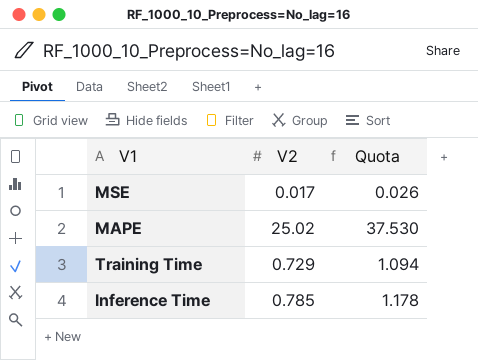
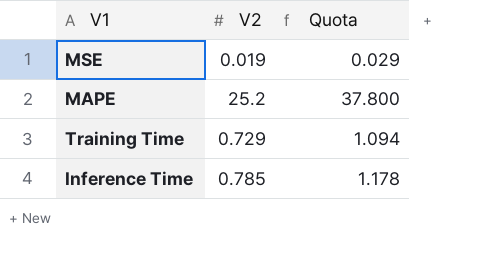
MSE | V2: 0.017 -> 0.019
MSE | Quota: 0.026 -> 0.029
MAPE | V2: 25.02 -> 25.2
MAPE | Quota: 37.530 -> 37.800

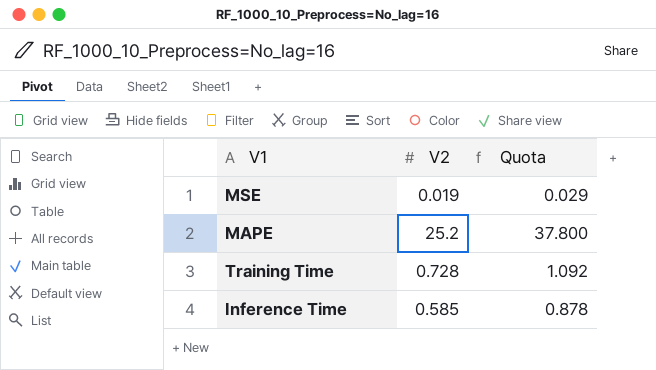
Training Time | V2: 0.729 -> 0.728
Training Time | Quota: 1.094 -> 1.092
Inference Time | V2: 0.785 -> 0.585
Inference Time | Quota: 1.178 -> 0.878

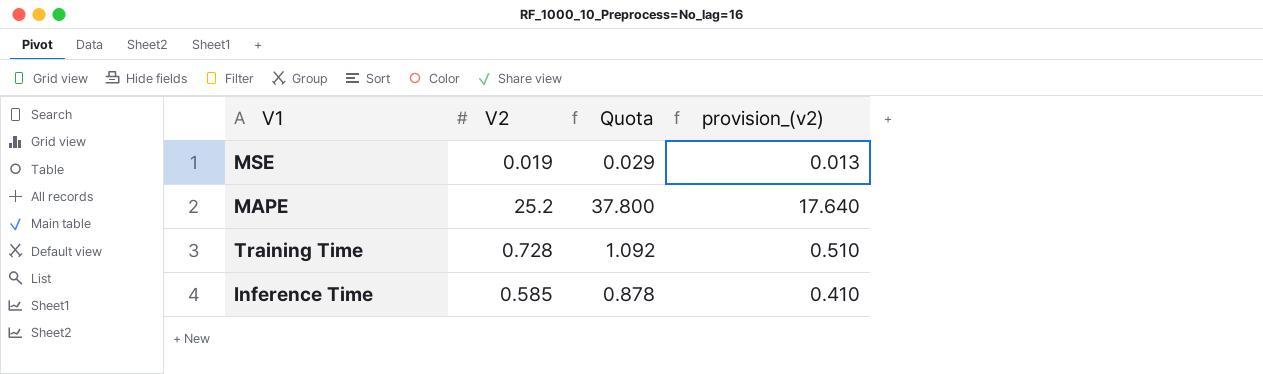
column provision_(v2) | formula: none -> [V2] * 0.7

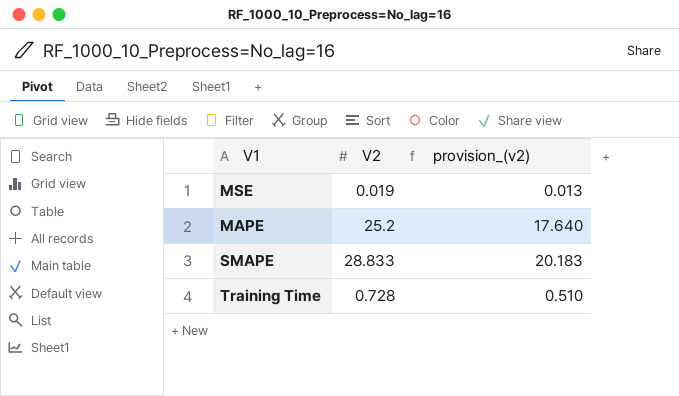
column Quota | formula: [V2] * 1.5 -> none
row Inference Time: 0.585 | 0.878 | 0.410 -> none
row SMAPE: none -> 28.833 | 20.183

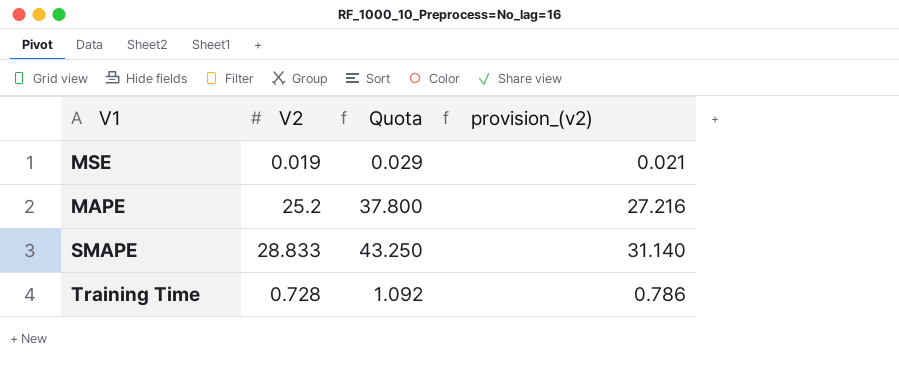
column Quota | formula: none -> [V2] * 1.5
column provision_(v2) | formula: [V2] * 0.7 -> [V2] * 1.08

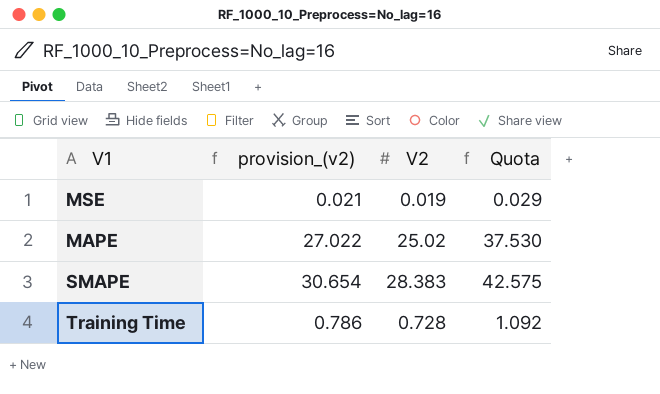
column provision_(v2) | position: 4 -> 2
MAPE | provision_(v2): 27.216 -> 27.022
MAPE | V2: 25.2 -> 25.02
MAPE | Quota: 37.800 -> 37.530
SMAPE | provision_(v2): 31.140 -> 30.654
SMAPE | V2: 28.833 -> 28.383
SMAPE | Quota: 43.250 -> 42.575

